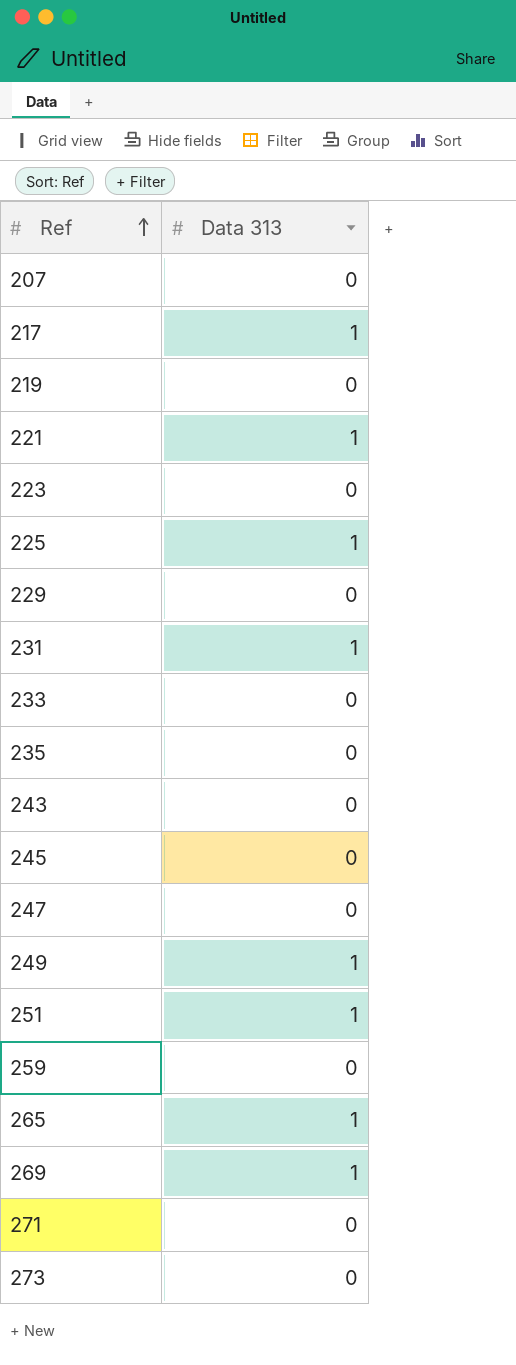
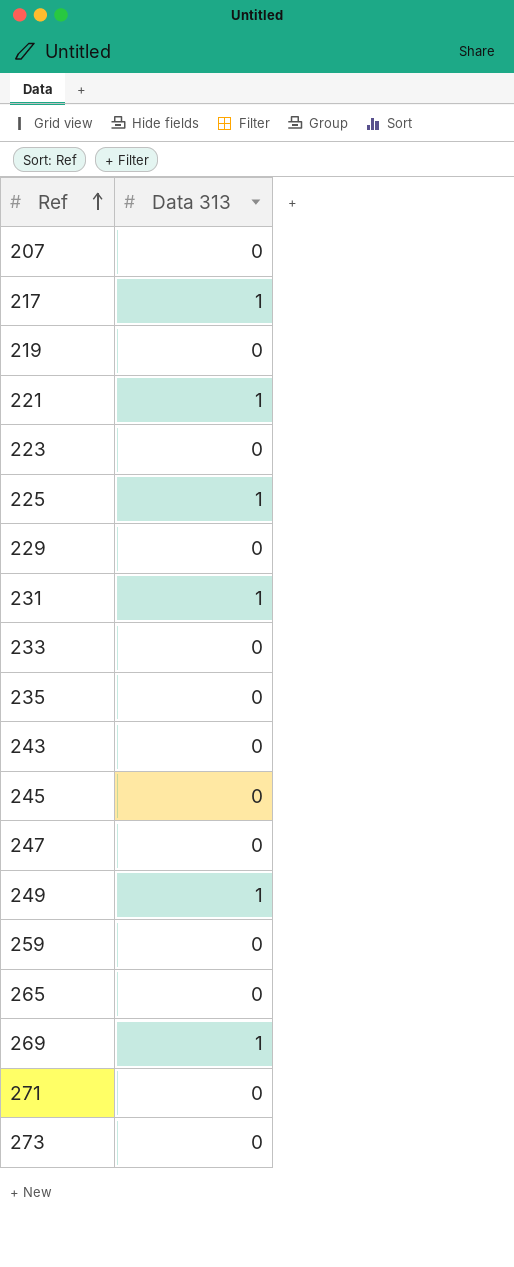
row 251: 1 -> none
265 | Data 313: 1 -> 0

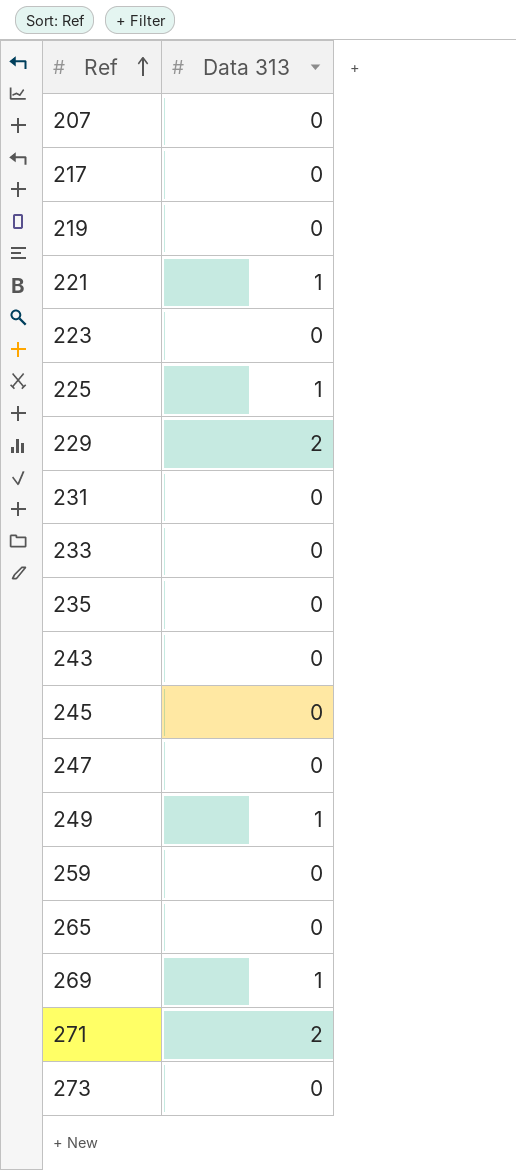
217 | Data 313: 1 -> 0
229 | Data 313: 0 -> 2
231 | Data 313: 1 -> 0
271 | Data 313: 0 -> 2

